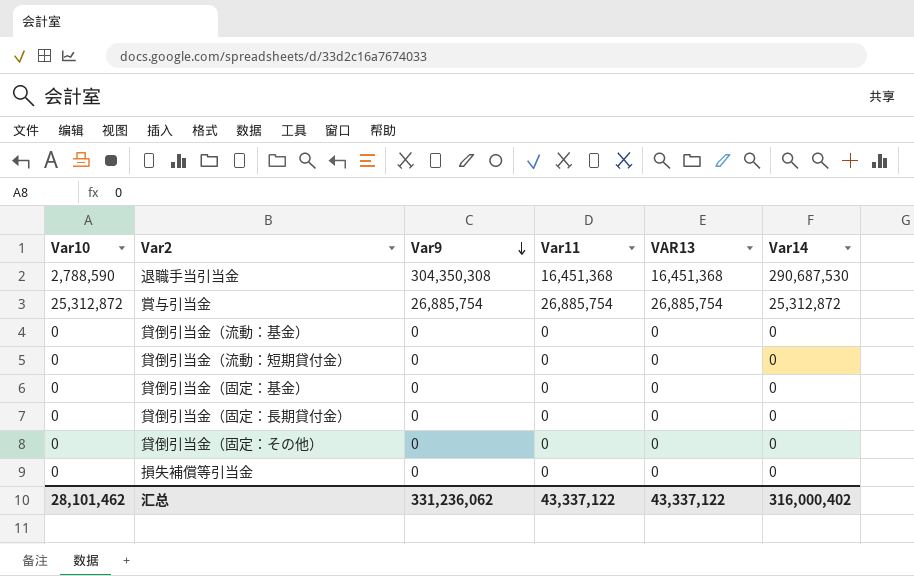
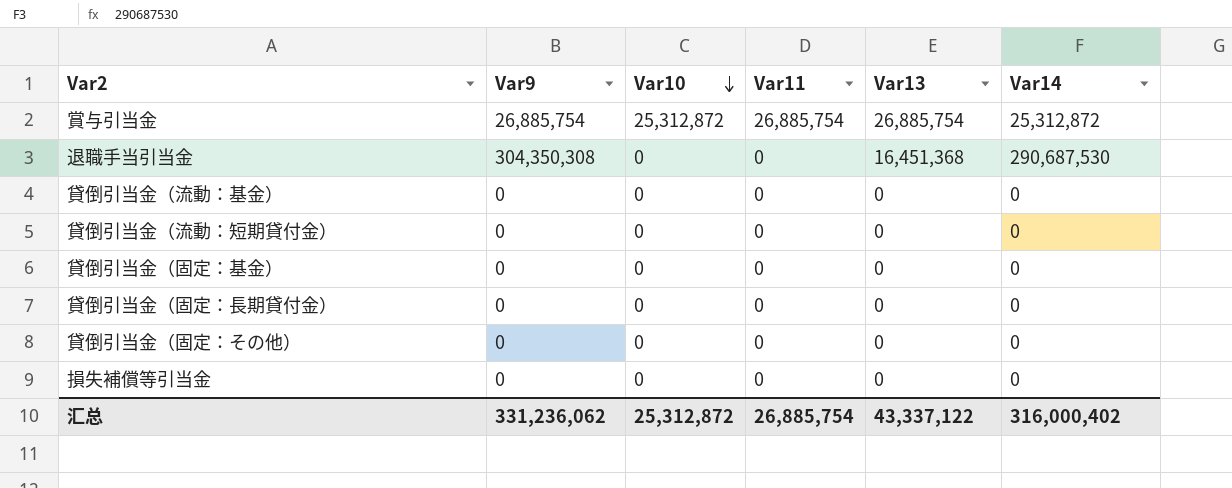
row order: Var9 descending -> Var10 descending
column Var10 | position: 1 -> 3
column name: VAR13 -> Var13
退職手当引当金 | Var10: 2,788,590 -> 0
退職手当引当金 | Var11: 16,451,368 -> 0
汇总 | Var10: 28,101,462 -> 25,312,872
汇总 | Var11: 43,337,122 -> 26,885,754

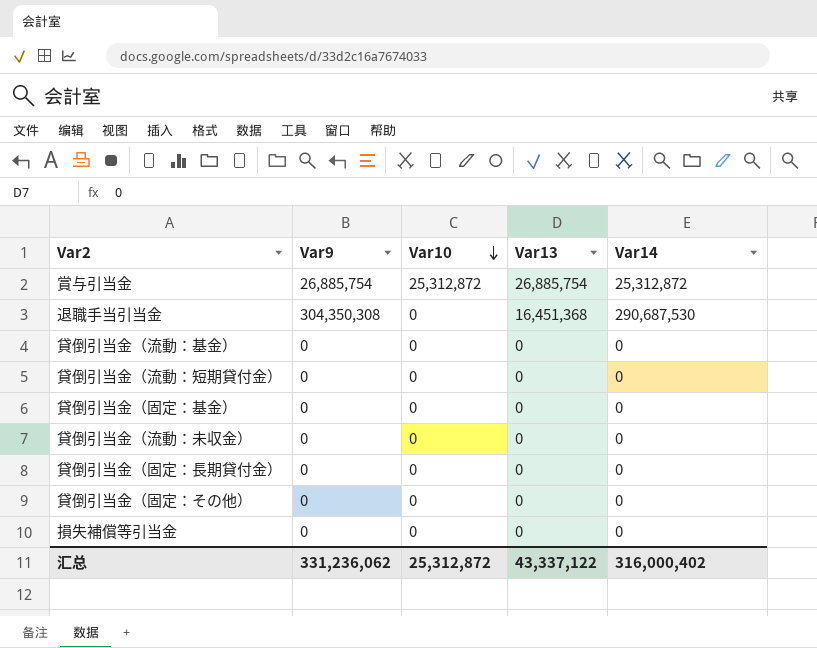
column Var11 | position: 4 -> none
row 貸倒引当金（流動：未収金）: none -> 0 | 0 | 0 | 0

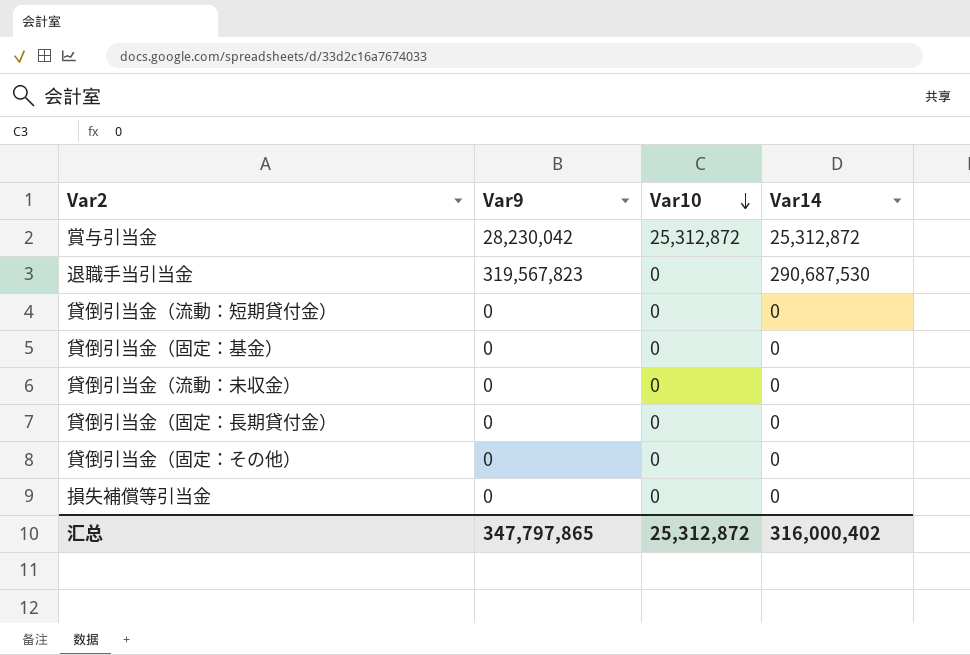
column Var13 | position: 4 -> none
row 貸倒引当金（流動：基金）: 0 | 0 | 0 | 0 -> none
賞与引当金 | Var9: 26,885,754 -> 28,230,042
退職手当引当金 | Var9: 304,350,308 -> 319,567,823
汇总 | Var9: 331,236,062 -> 347,797,865

